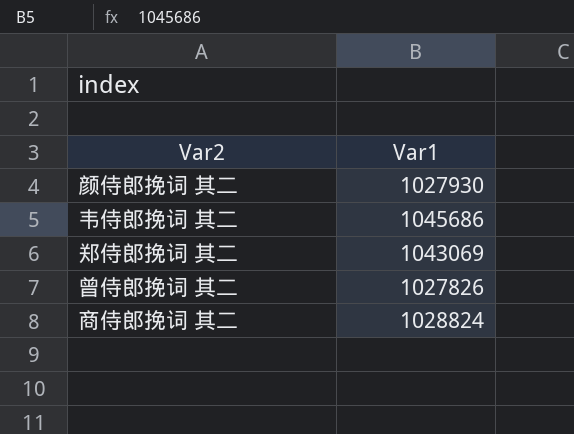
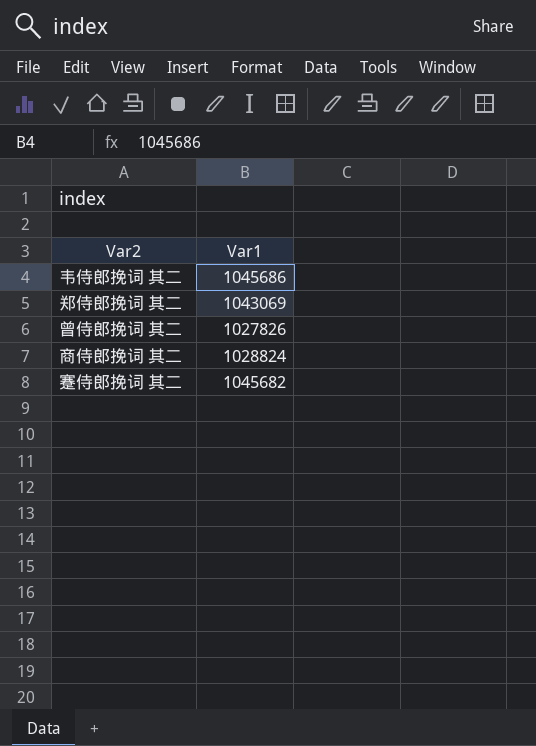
row 颜侍郎挽词 其二: 1027930 -> none
row 蹇侍郎挽词 其二: none -> 1045682

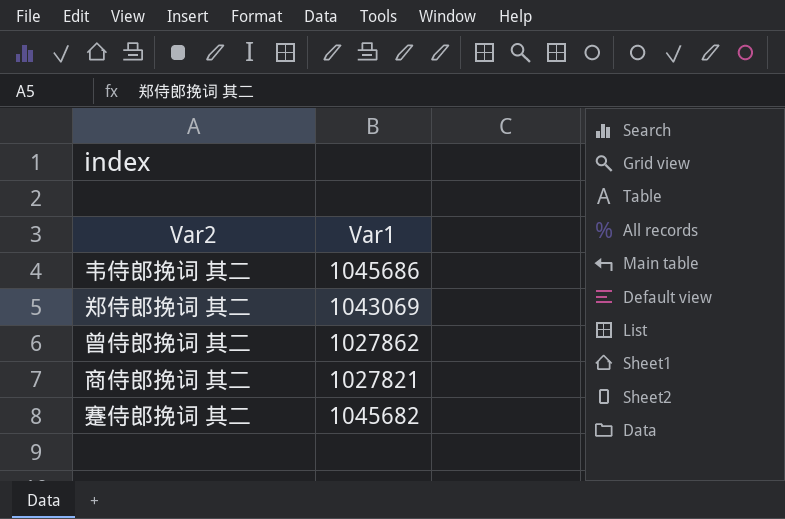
曾侍郎挽词 其二 | Var1: 1027826 -> 1027862
商侍郎挽词 其二 | Var1: 1028824 -> 1027821

